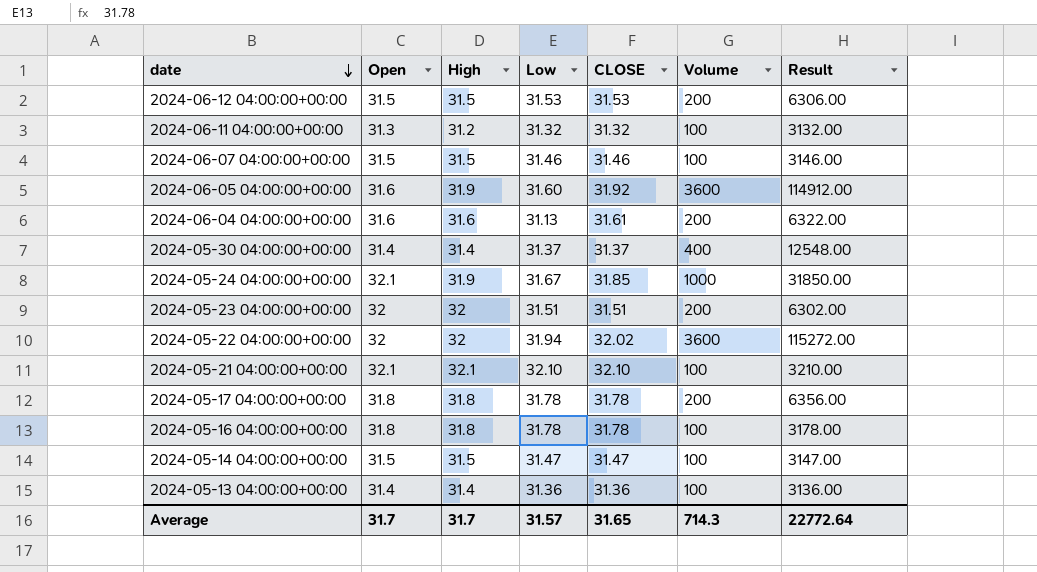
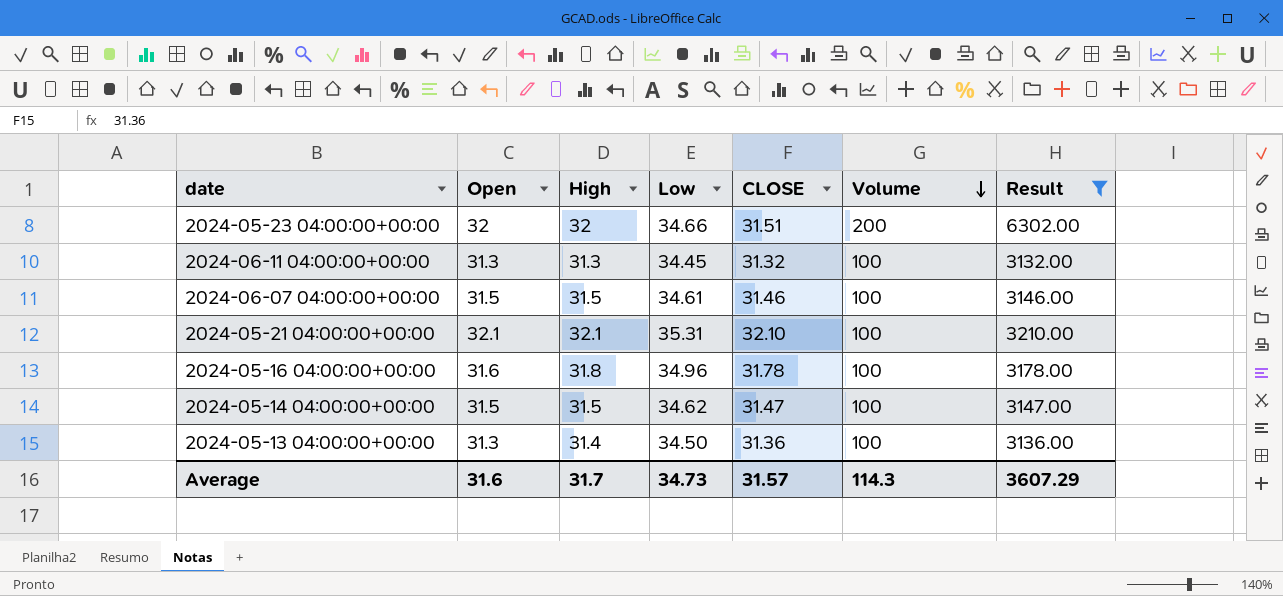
filter: none -> Result <= 6302.00
row order: date descending -> Volume descending
2024-05-23 04:00:00+00:00 | Low: 31.51 -> 34.66
2024-06-11 04:00:00+00:00 | High: 31.2 -> 31.3
2024-06-11 04:00:00+00:00 | Low: 31.32 -> 34.45
2024-06-07 04:00:00+00:00 | Low: 31.46 -> 34.61
2024-05-21 04:00:00+00:00 | Low: 32.10 -> 35.31
2024-05-16 04:00:00+00:00 | Open: 31.8 -> 31.6
2024-05-16 04:00:00+00:00 | Low: 31.78 -> 34.96
2024-05-14 04:00:00+00:00 | Low: 31.47 -> 34.62
2024-05-13 04:00:00+00:00 | Open: 31.4 -> 31.3
2024-05-13 04:00:00+00:00 | Low: 31.36 -> 34.50
Average | Open: 31.7 -> 31.6
Average | Low: 31.57 -> 34.73
Average | CLOSE: 31.65 -> 31.57
Average | Volume: 714.3 -> 114.3
Average | Result: 22772.64 -> 3607.29

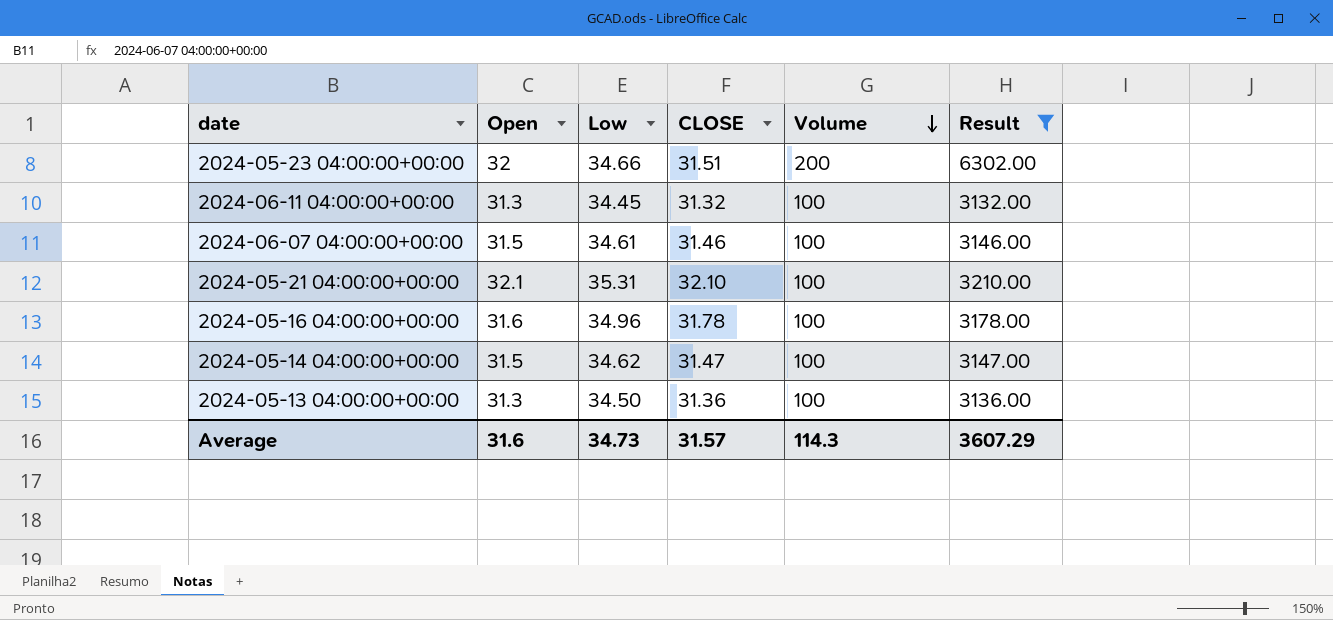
column High | position: 3 -> none

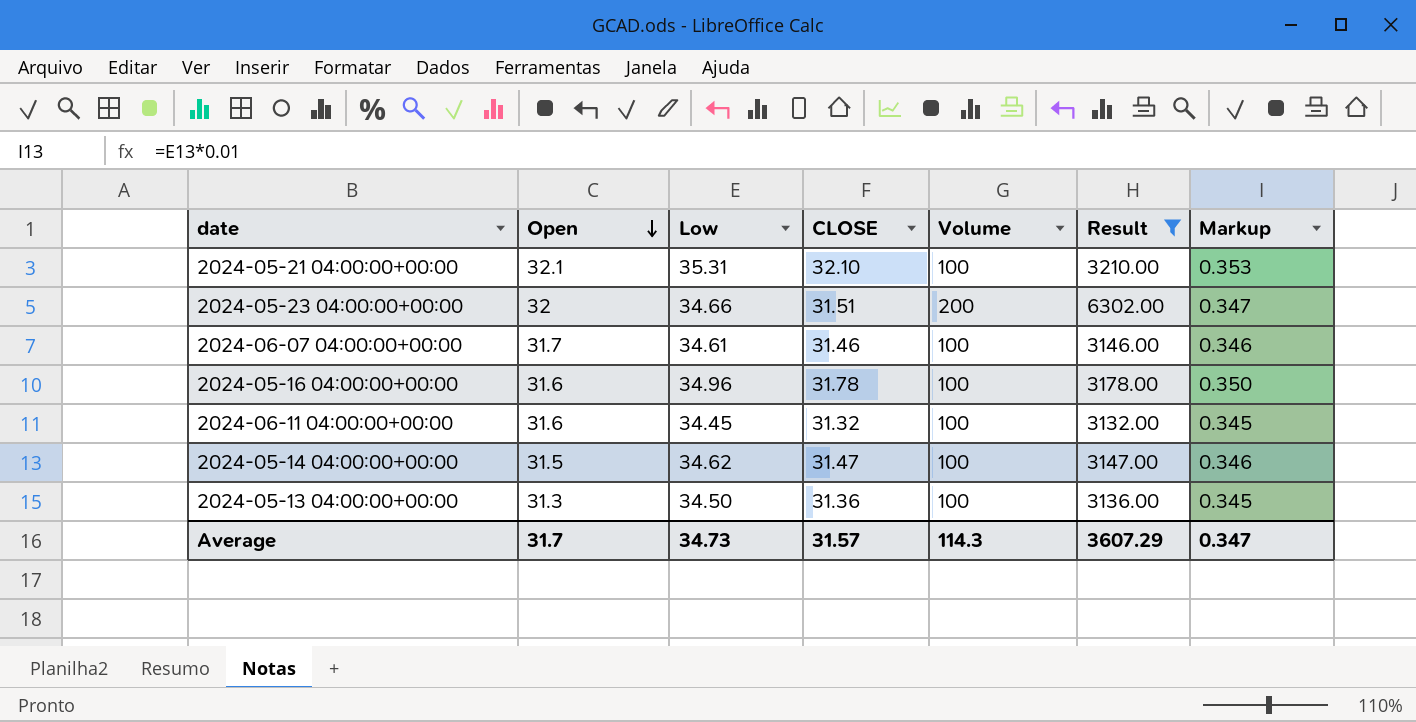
row order: Volume descending -> Open descending
column Markup | formula: none -> [Low] * 0.01
2024-06-07 04:00:00+00:00 | Open: 31.5 -> 31.7
2024-06-11 04:00:00+00:00 | Open: 31.3 -> 31.6
Average | Open: 31.6 -> 31.7

